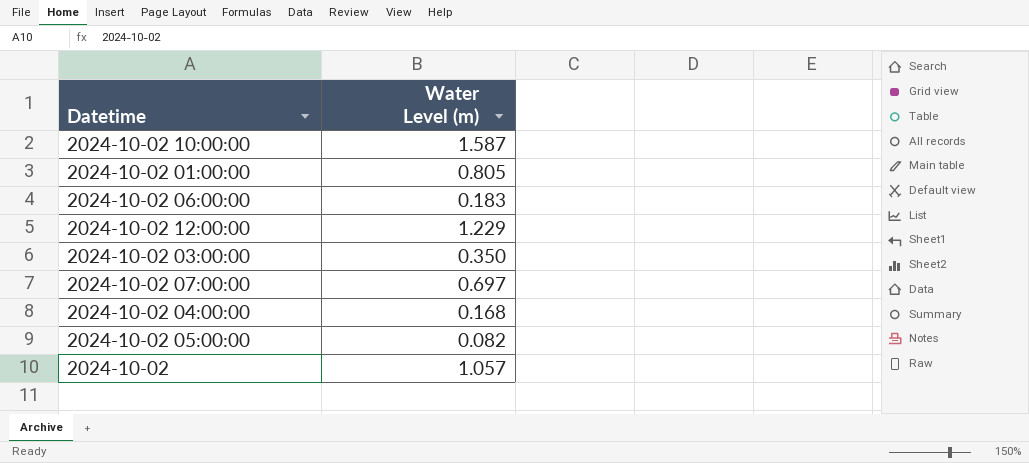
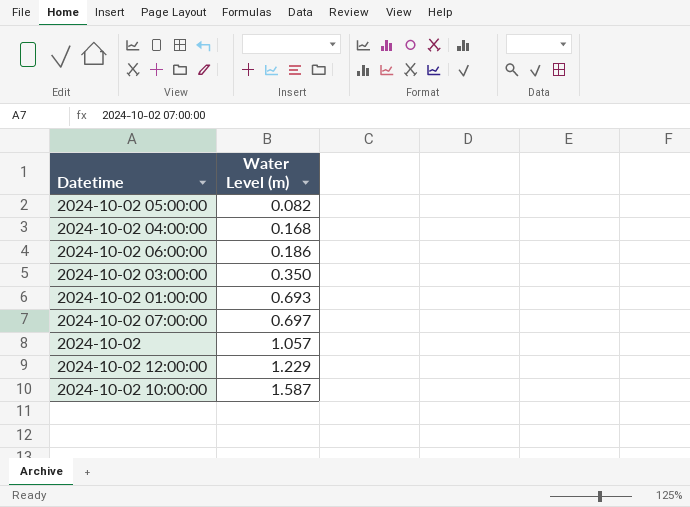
row order: none -> Water Level (m) ascending
2024-10-02 06:00:00 | Water Level (m): 0.183 -> 0.186
2024-10-02 01:00:00 | Water Level (m): 0.805 -> 0.693

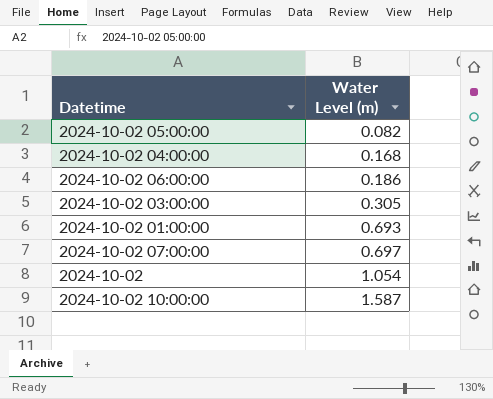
row 2024-10-02 12:00:00: 1.229 -> none
2024-10-02 03:00:00 | Water Level (m): 0.350 -> 0.305
2024-10-02 | Water Level (m): 1.057 -> 1.054

